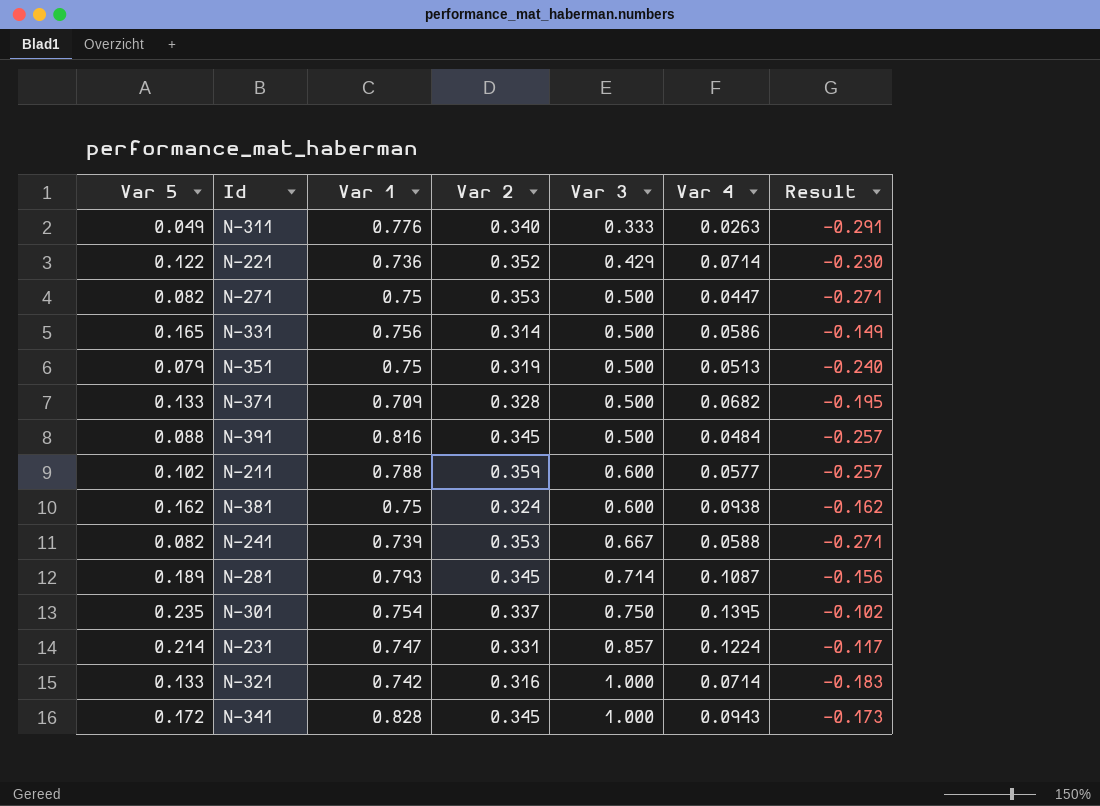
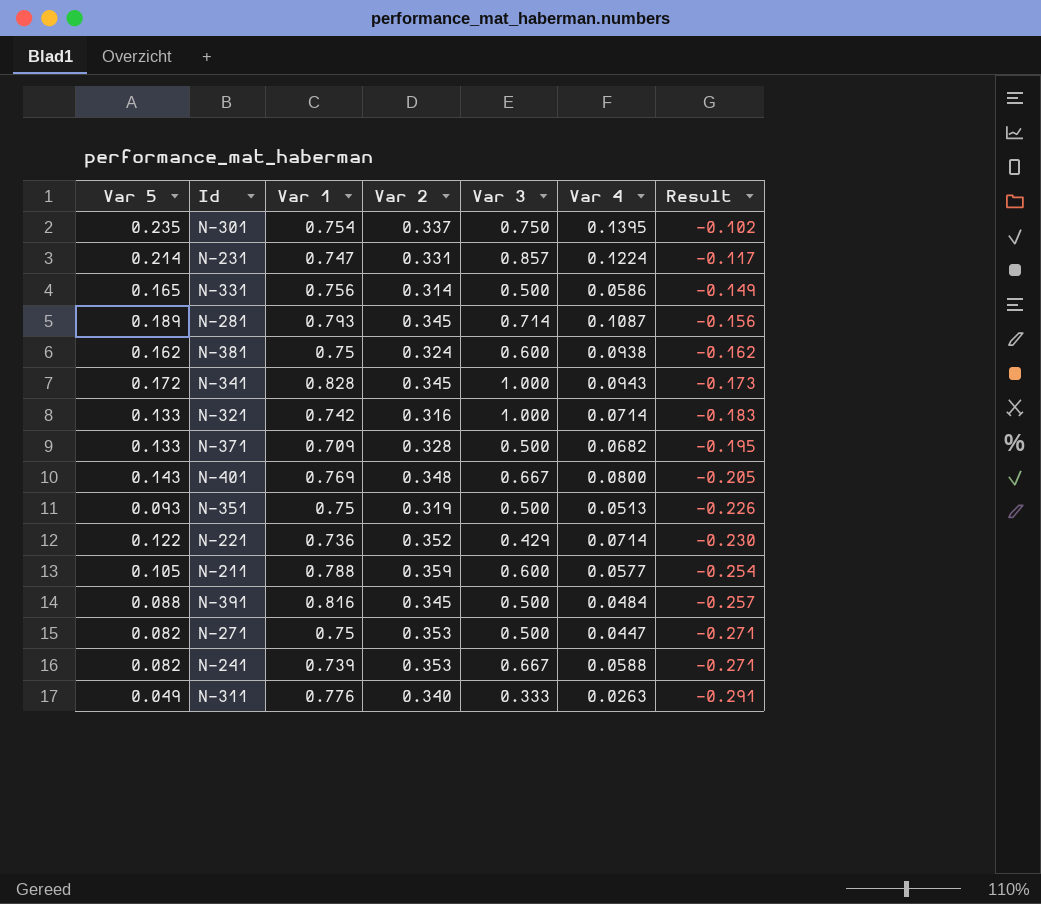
row order: Var 3 ascending -> Result descending
row N-401: none -> 0.143 | 0.769 | 0.348 | 0.667 | 0.0800 | -0.205
N-351 | Var 5: 0.079 -> 0.093
N-351 | Result: -0.240 -> -0.226
N-211 | Var 5: 0.102 -> 0.105
N-211 | Result: -0.257 -> -0.254

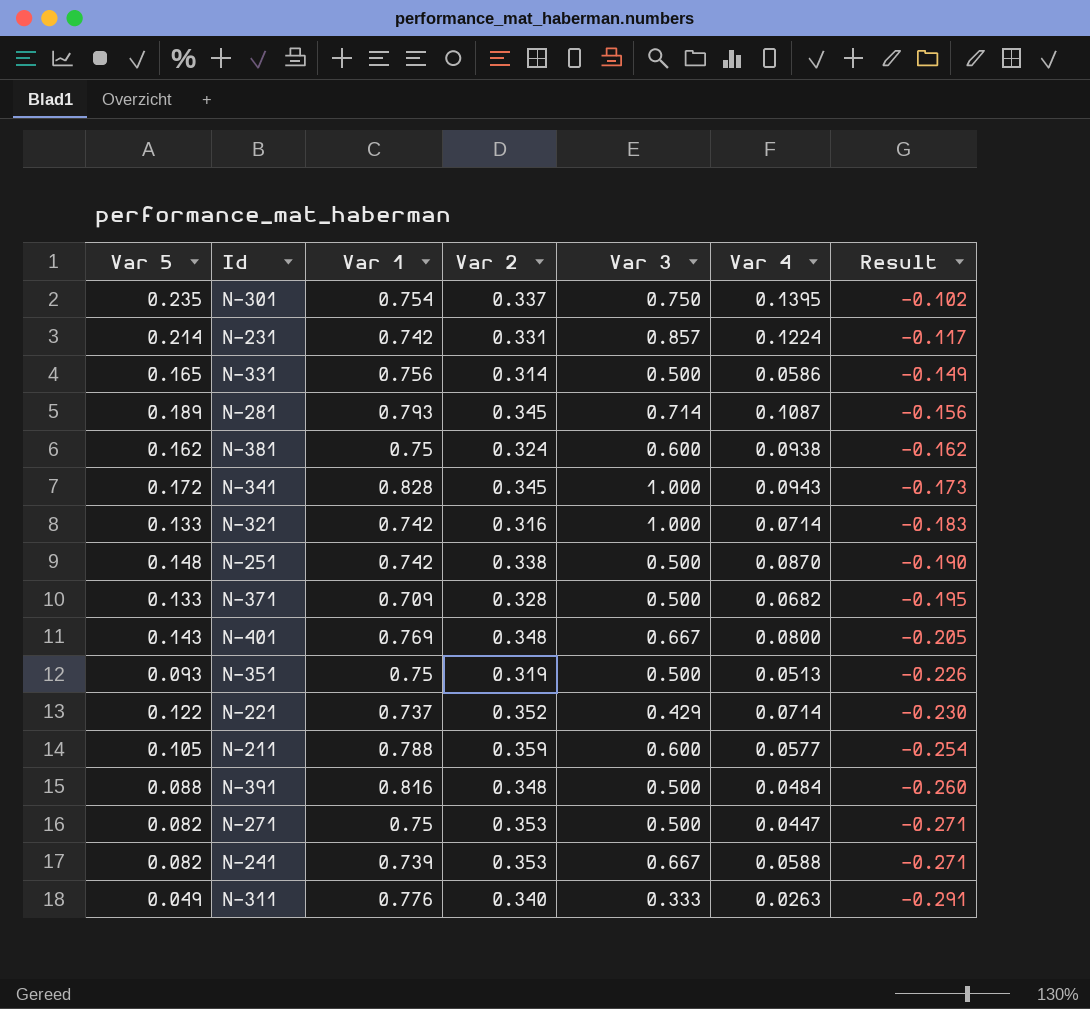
N-231 | Var 1: 0.747 -> 0.742
row N-251: none -> 0.148 | 0.742 | 0.338 | 0.500 | 0.0870 | -0.190
N-221 | Var 1: 0.736 -> 0.737
N-391 | Var 2: 0.345 -> 0.348
N-391 | Result: -0.257 -> -0.260

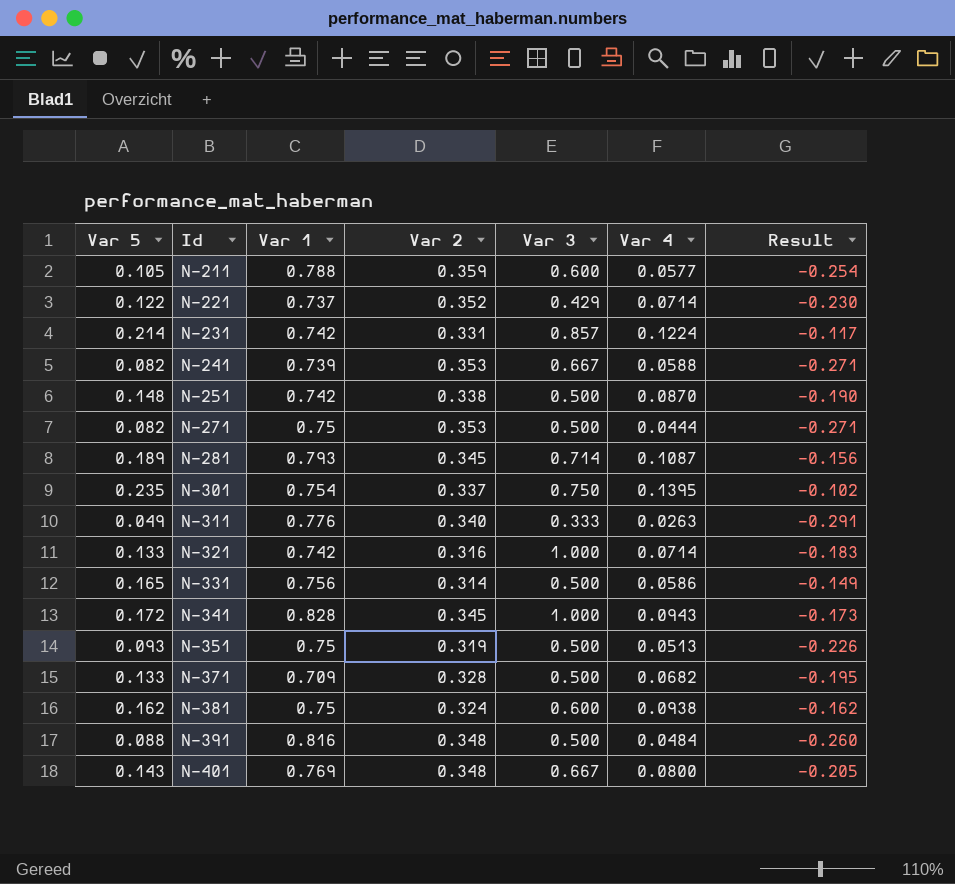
row order: Result descending -> Id ascending
N-271 | Var 4: 0.0447 -> 0.0444

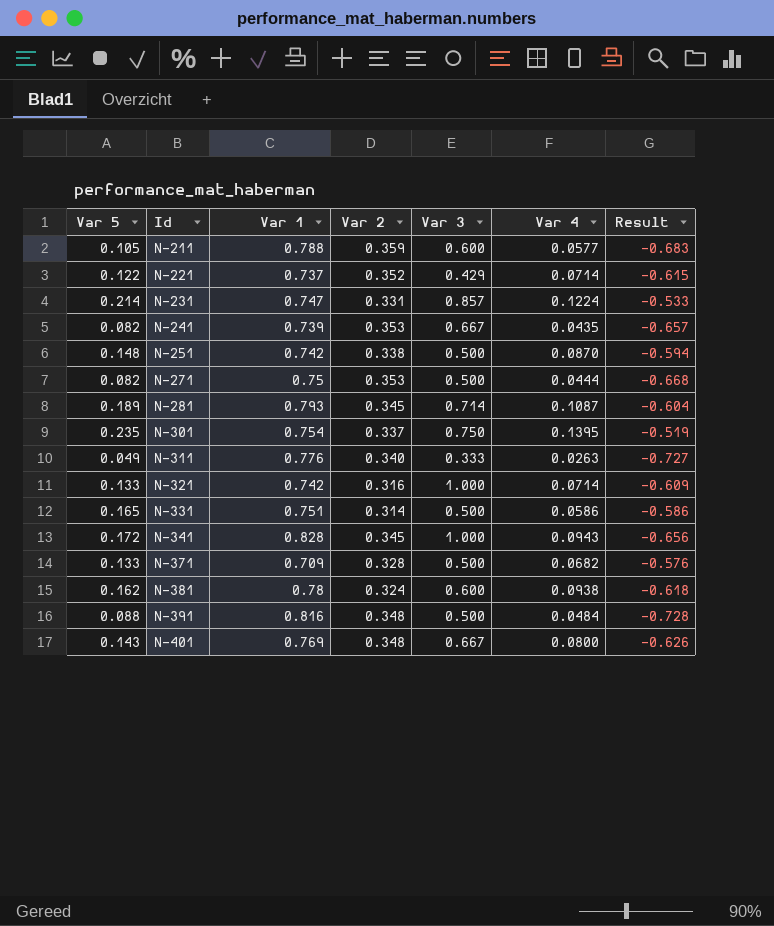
column Result | formula: [Var 5] - [Var 2] -> [Var 5] - [Var 1]
row N-351: 0.093 | 0.75 | 0.319 | 0.500 | 0.0513 | -0.226 -> none
N-231 | Var 1: 0.742 -> 0.747
N-241 | Var 4: 0.0588 -> 0.0435
N-331 | Var 1: 0.756 -> 0.751
N-381 | Var 1: 0.75 -> 0.78

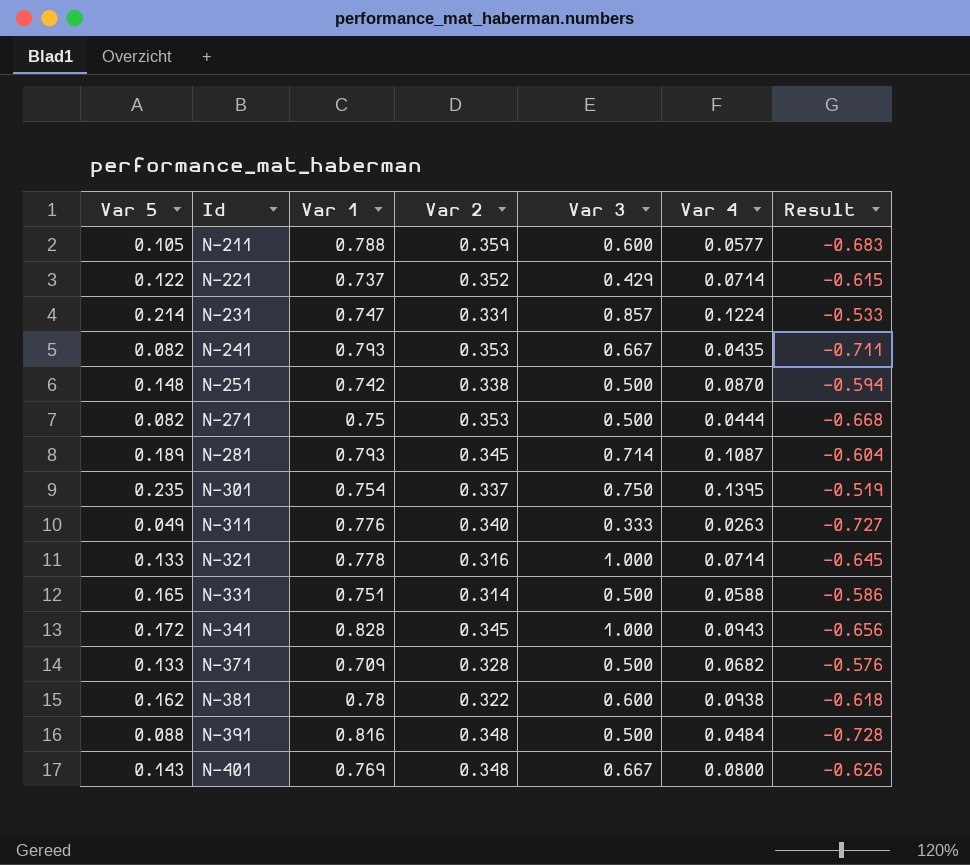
N-241 | Var 1: 0.739 -> 0.793
N-241 | Result: -0.657 -> -0.711
N-321 | Var 1: 0.742 -> 0.778
N-321 | Result: -0.609 -> -0.645
N-331 | Var 4: 0.0586 -> 0.0588
N-381 | Var 2: 0.324 -> 0.322

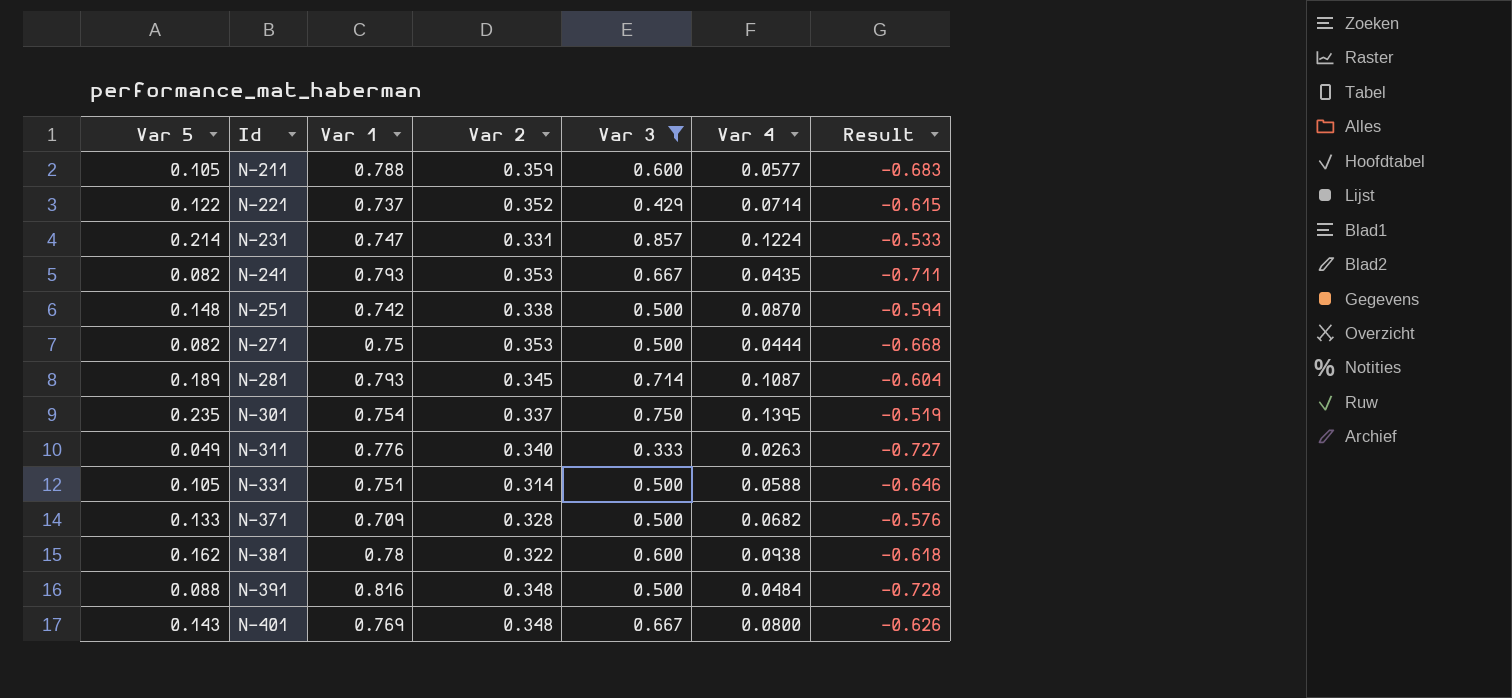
filter: none -> Var 3 != 1.000
N-331 | Var 5: 0.165 -> 0.105
N-331 | Result: -0.586 -> -0.646

